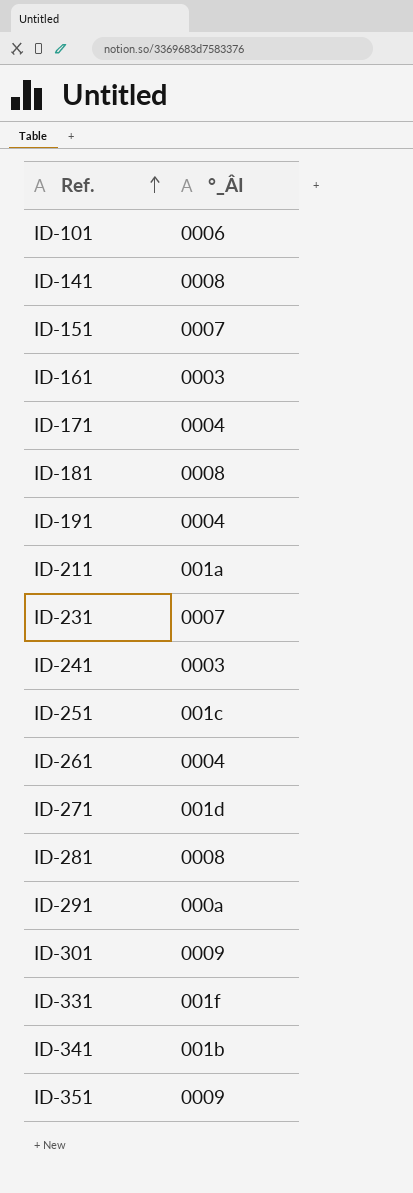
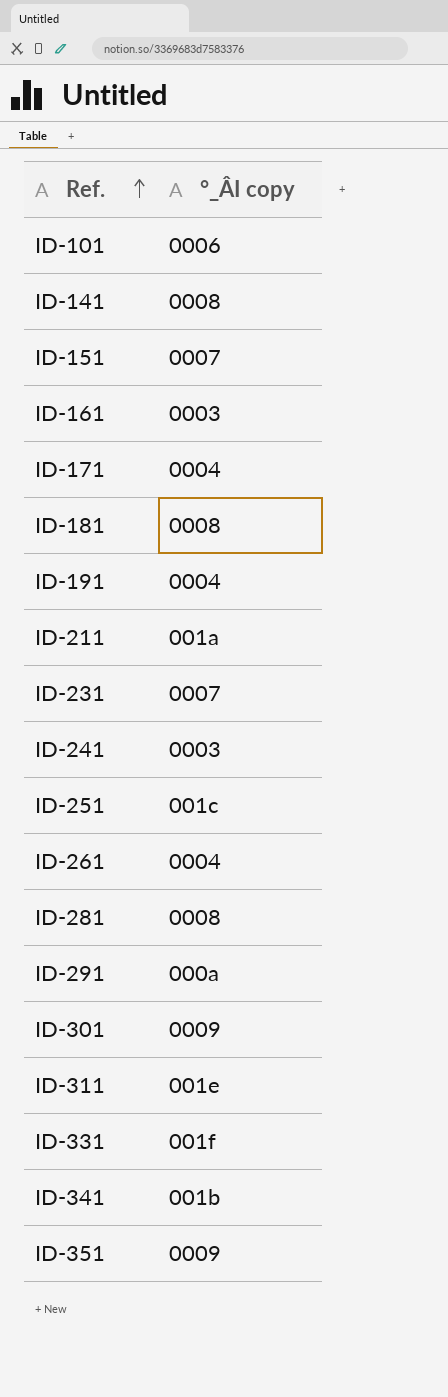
column name: °_ÂI -> °_ÂI copy
row ID-271: 001d -> none
row ID-311: none -> 001e

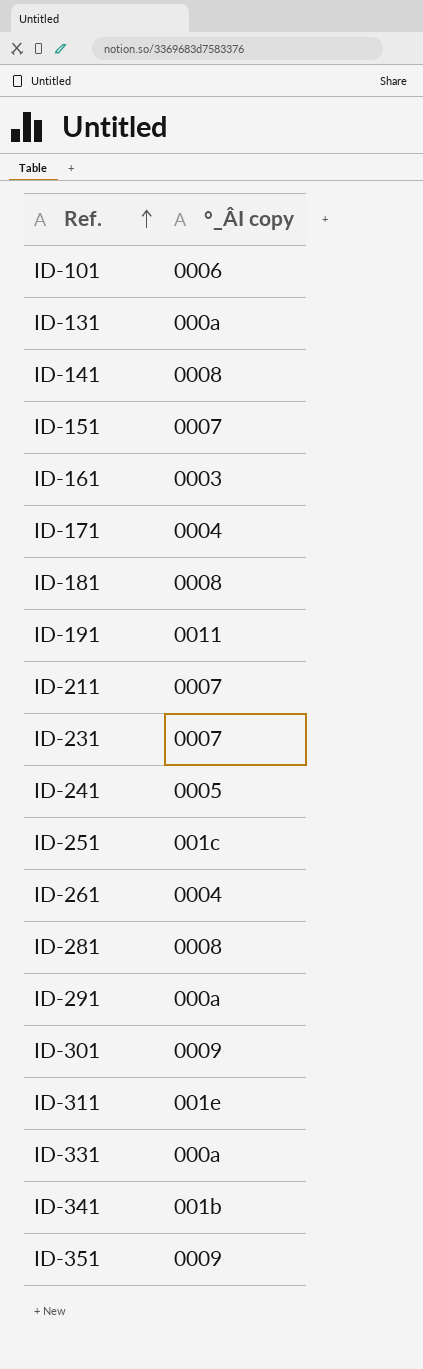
row ID-131: none -> 000a
ID-191 | °_ÂI copy: 0004 -> 0011
ID-211 | °_ÂI copy: 001a -> 0007
ID-241 | °_ÂI copy: 0003 -> 0005
ID-331 | °_ÂI copy: 001f -> 000a

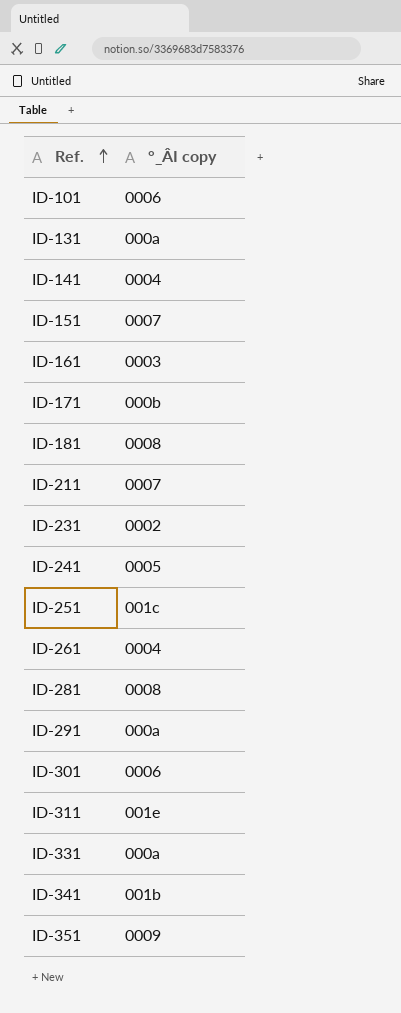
row ID-191: 0011 -> none
ID-141 | °_ÂI copy: 0008 -> 0004
ID-171 | °_ÂI copy: 0004 -> 000b
ID-231 | °_ÂI copy: 0007 -> 0002
ID-301 | °_ÂI copy: 0009 -> 0006

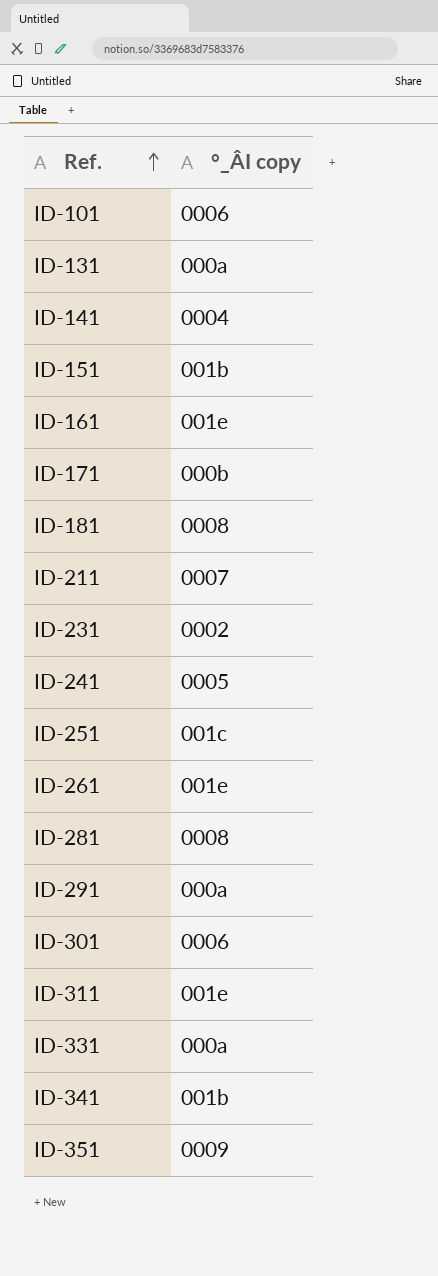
ID-151 | °_ÂI copy: 0007 -> 001b
ID-161 | °_ÂI copy: 0003 -> 001e
ID-261 | °_ÂI copy: 0004 -> 001e

